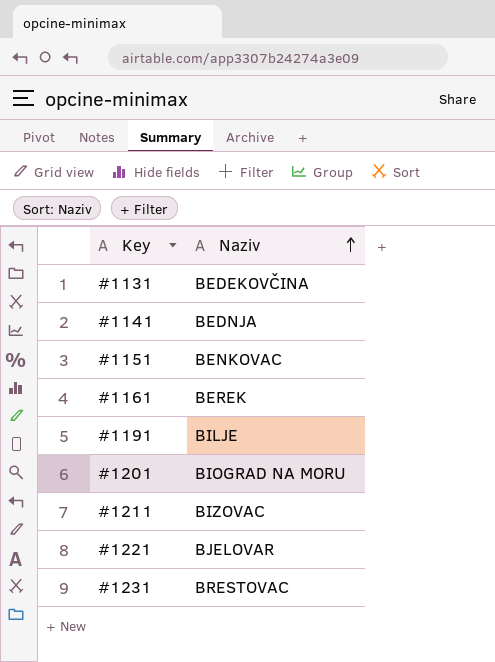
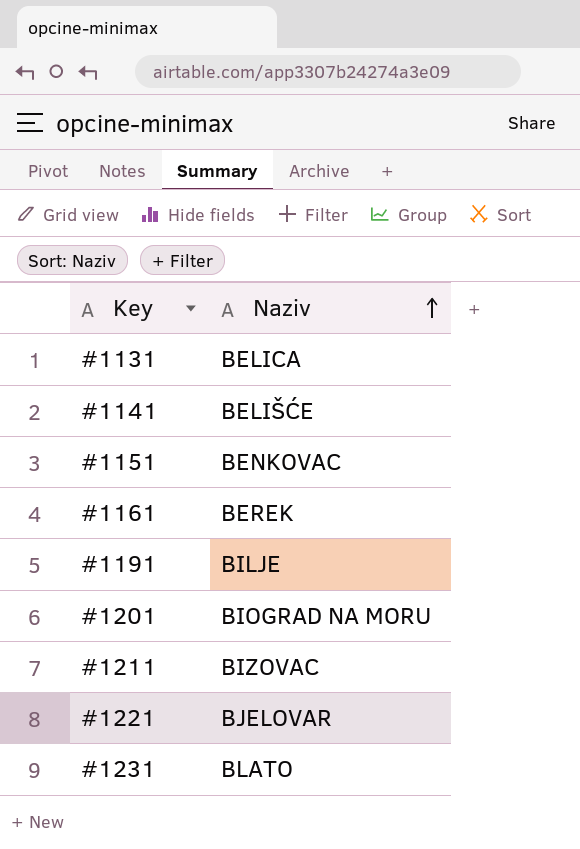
#1131 | Naziv: BEDEKOVČINA -> BELICA
#1141 | Naziv: BEDNJA -> BELIŠĆE
#1231 | Naziv: BRESTOVAC -> BLATO

